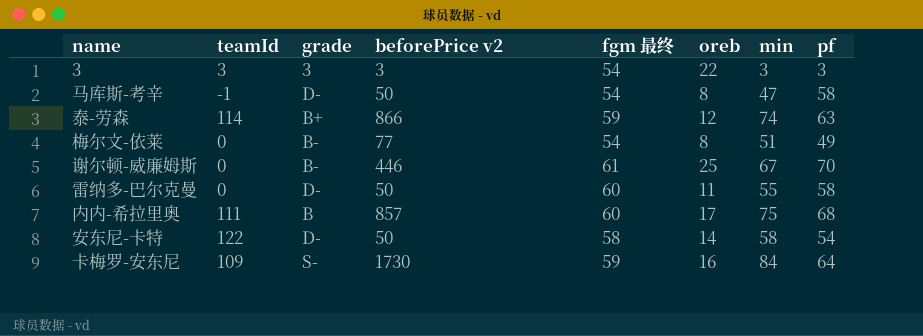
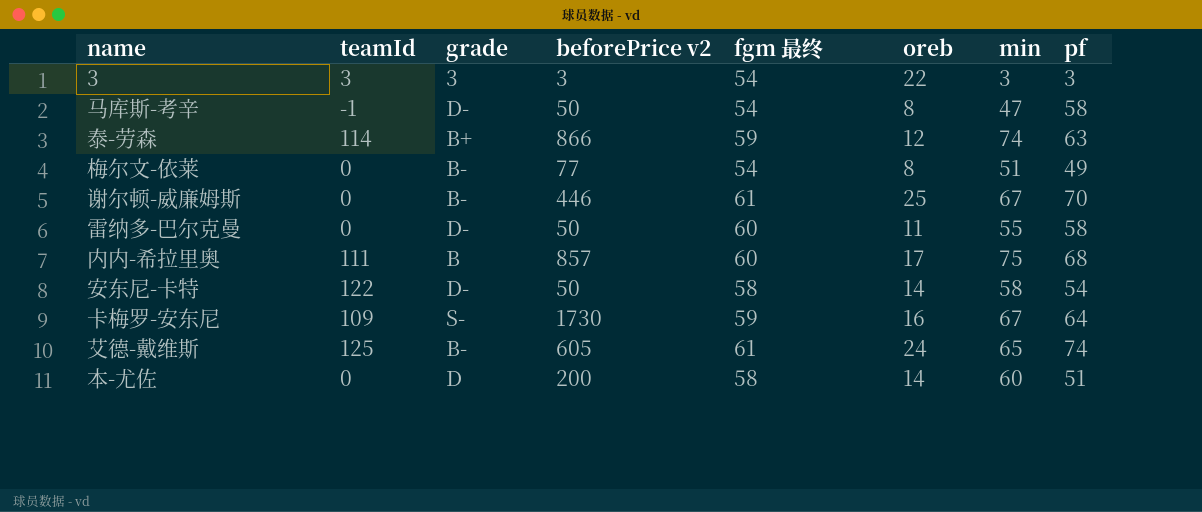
卡梅罗-安东尼 | min: 84 -> 67
row 艾德-戴维斯: none -> 125 | B- | 605 | 61 | 24 | 65 | 74
row 本-尤佐: none -> 0 | D | 200 | 58 | 14 | 60 | 51

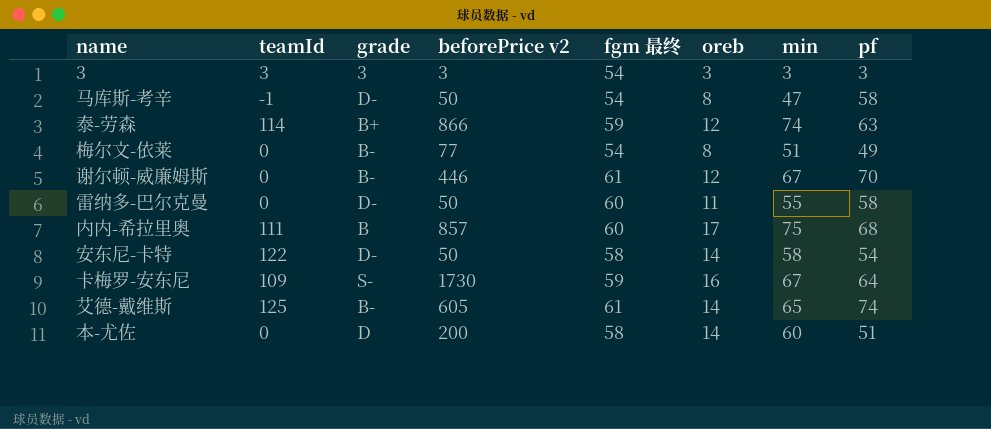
3 | oreb: 22 -> 3
谢尔顿-威廉姆斯 | oreb: 25 -> 12
艾德-戴维斯 | oreb: 24 -> 14

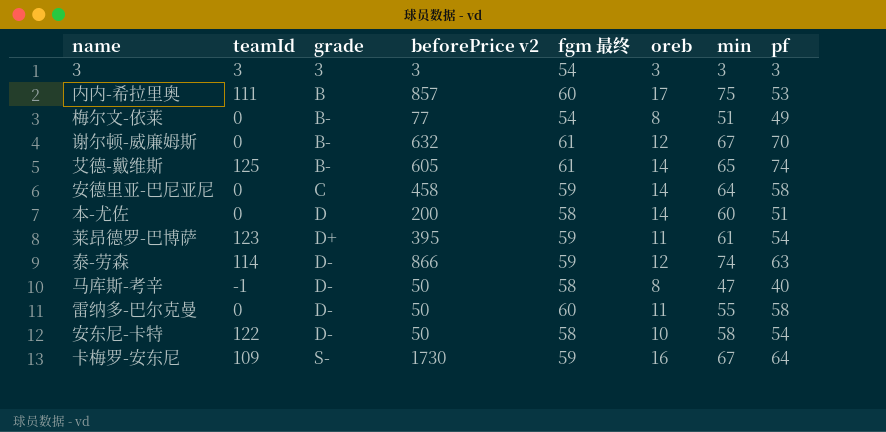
row order: none -> grade ascending
内内-希拉里奥 | pf: 68 -> 53
谢尔顿-威廉姆斯 | beforePrice v2: 446 -> 632
row 安德里亚-巴尼亚尼: none -> 0 | C | 458 | 59 | 14 | 64 | 58
row 莱昂德罗-巴博萨: none -> 123 | D+ | 395 | 59 | 11 | 61 | 54
泰-劳森 | grade: B+ -> D-
马库斯-考辛 | fgm 最终: 54 -> 58
马库斯-考辛 | pf: 58 -> 40
安东尼-卡特 | oreb: 14 -> 10

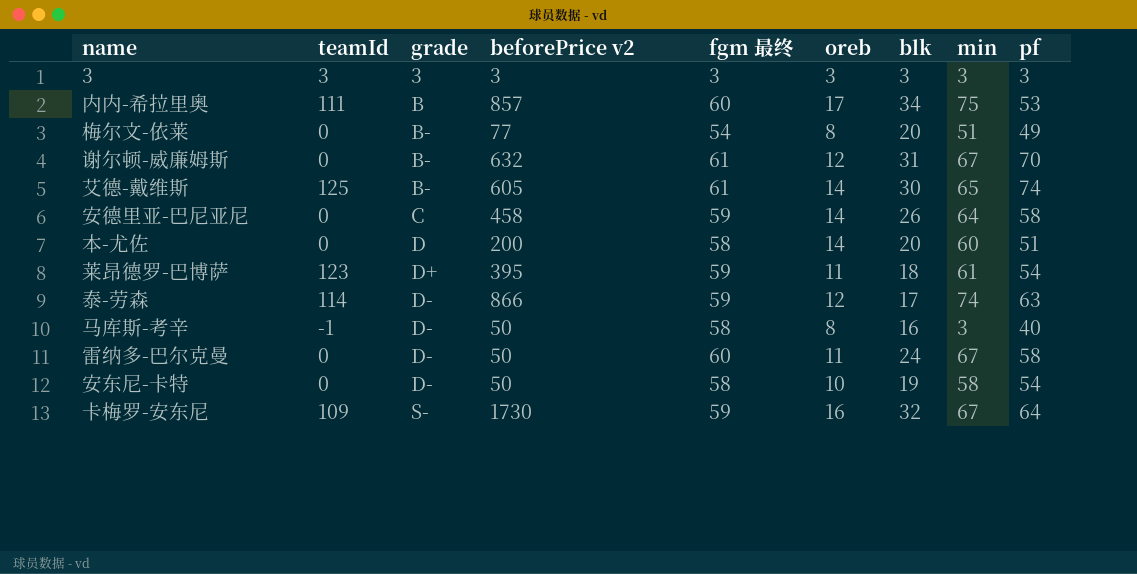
column blk | position: none -> 7
3 | fgm 最终: 54 -> 3
马库斯-考辛 | min: 47 -> 3
雷纳多-巴尔克曼 | min: 55 -> 67
安东尼-卡特 | teamId: 122 -> 0

